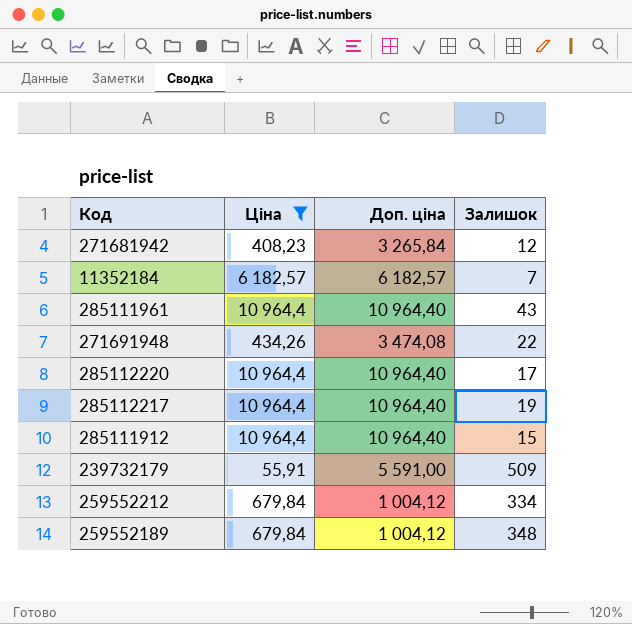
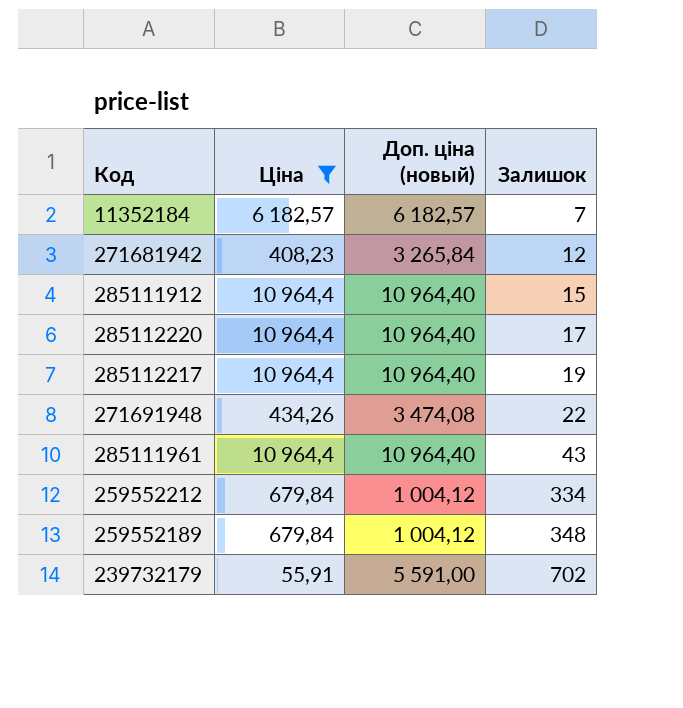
row order: none -> Залишок ascending
column name: Доп. ціна -> Доп. ціна (новый)
239732179 | Залишок: 509 -> 702

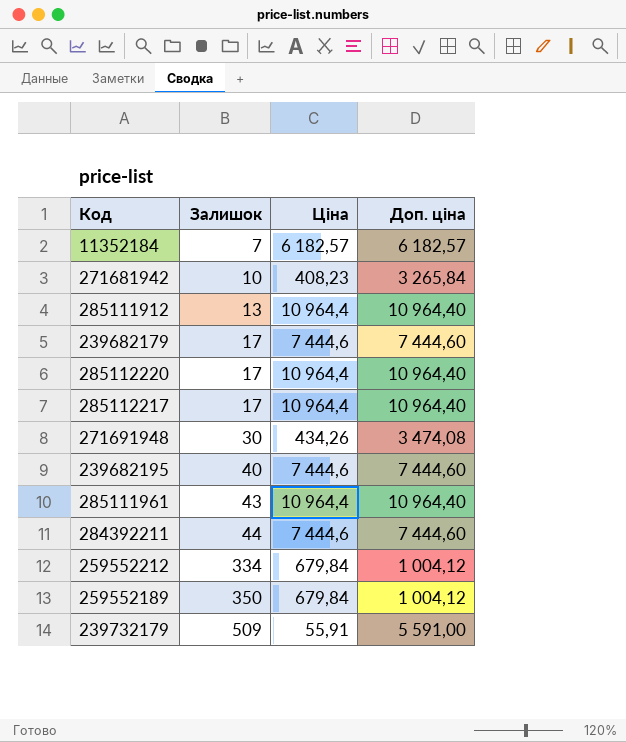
filter: Ціна != 7 444,6 -> none
column Залишок | position: 4 -> 2
column name: Доп. ціна (новый) -> Доп. ціна
271681942 | Залишок: 12 -> 10
285111912 | Залишок: 15 -> 13
285112217 | Залишок: 19 -> 17
271691948 | Залишок: 22 -> 30
259552189 | Залишок: 348 -> 350
239732179 | Залишок: 702 -> 509

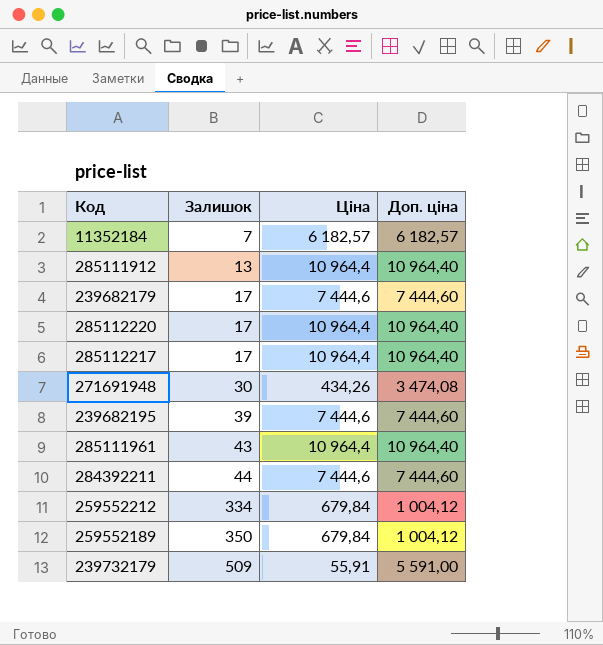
row 271681942: 10 | 408,23 | 3 265,84 -> none
239682195 | Залишок: 40 -> 39

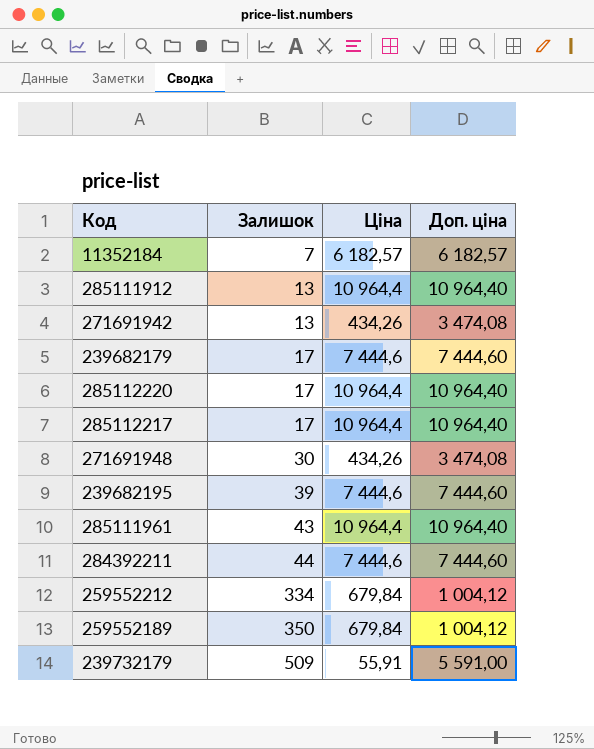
row 271691942: none -> 13 | 434,26 | 3 474,08

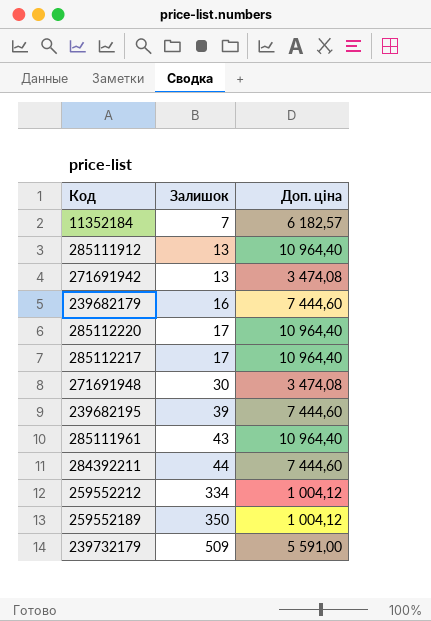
column Ціна | position: 3 -> none
239682179 | Залишок: 17 -> 16

